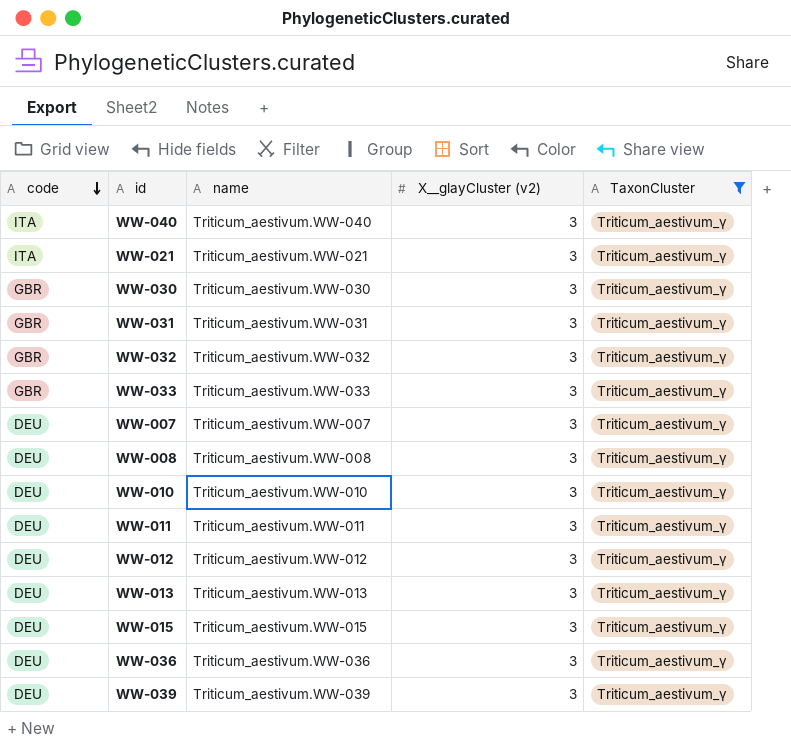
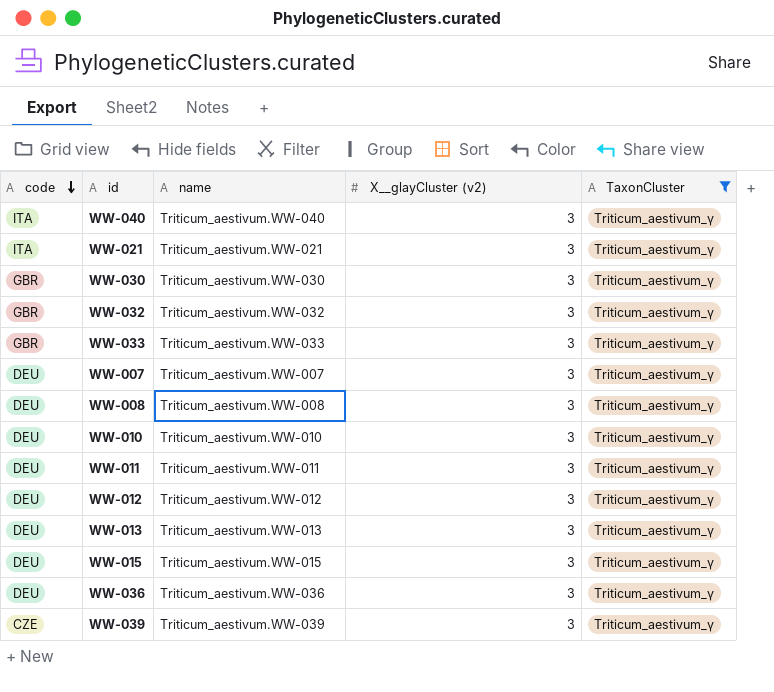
row WW-031: GBR | Triticum_aestivum.WW-031 | 3 | Triticum_aestivum_γ -> none
WW-039 | code: DEU -> CZE

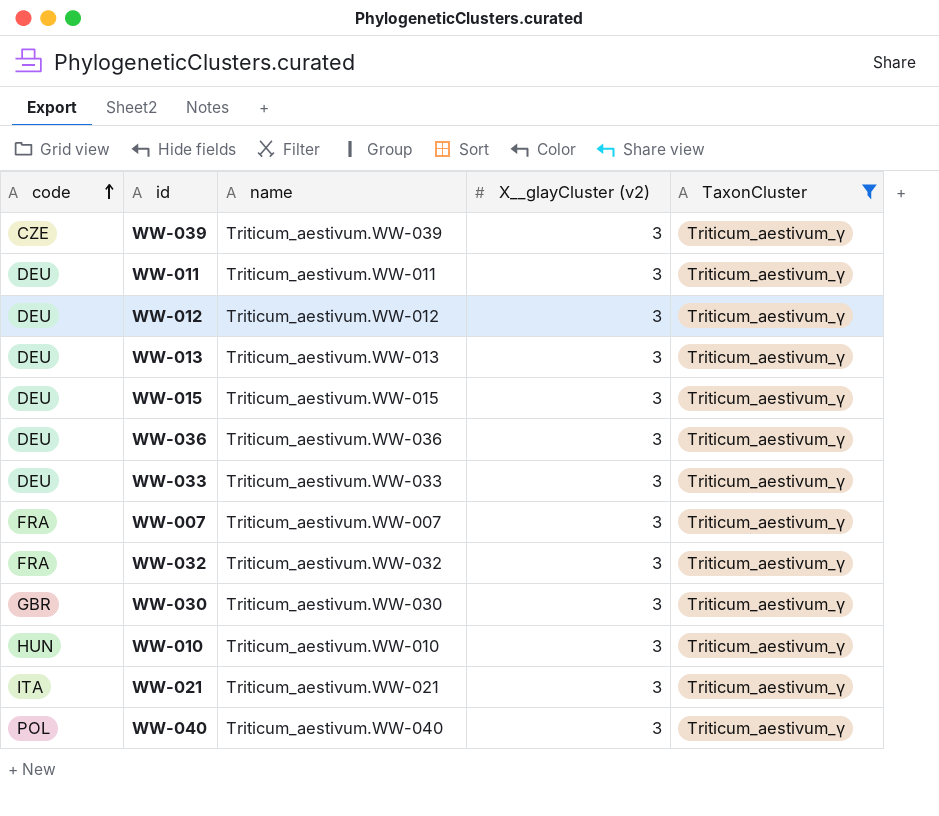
row order: code descending -> code ascending
row WW-008: DEU | Triticum_aestivum.WW-008 | 3 | Triticum_aestivum_γ -> none
WW-033 | code: GBR -> DEU
WW-007 | code: DEU -> FRA
WW-032 | code: GBR -> FRA
WW-010 | code: DEU -> HUN
WW-040 | code: ITA -> POL

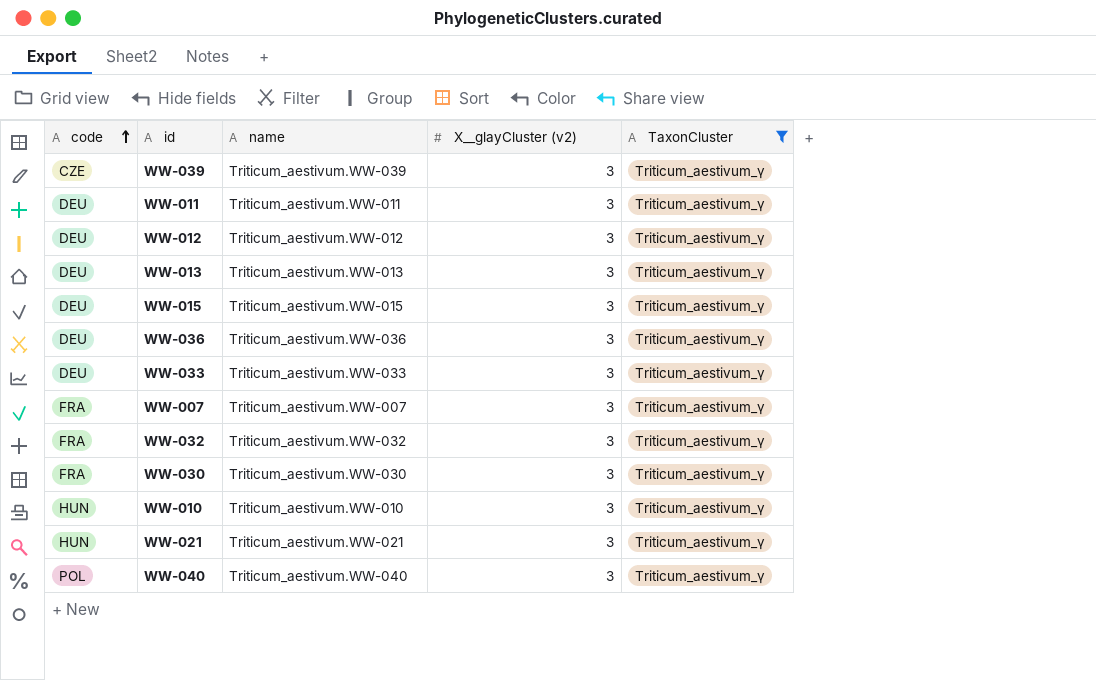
WW-030 | code: GBR -> FRA
WW-021 | code: ITA -> HUN

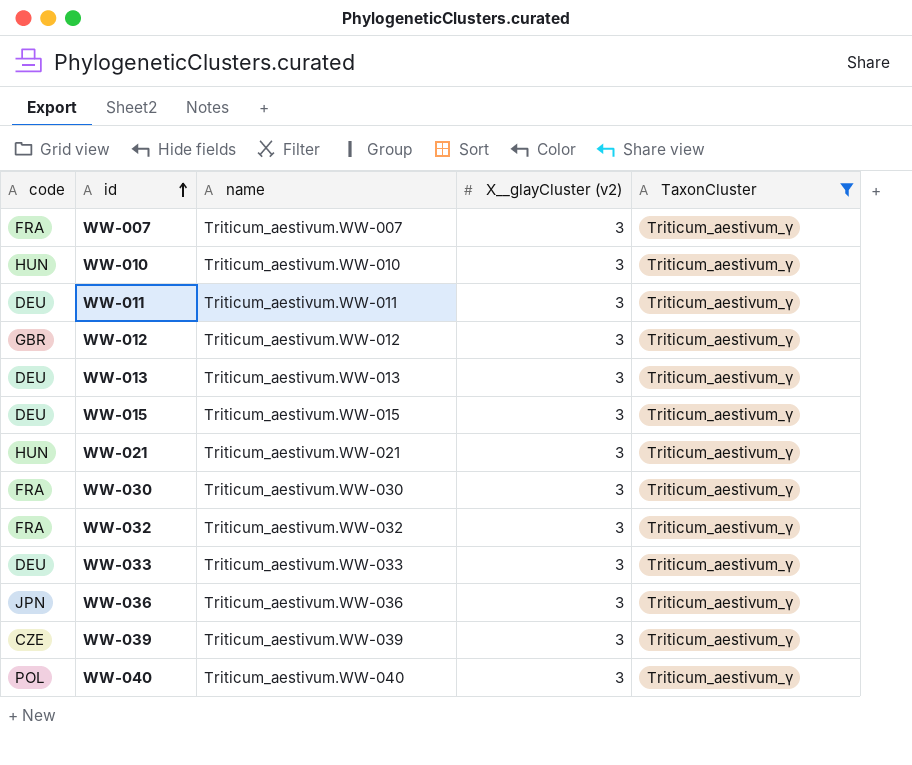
row order: code ascending -> id ascending
WW-012 | code: DEU -> GBR
WW-036 | code: DEU -> JPN

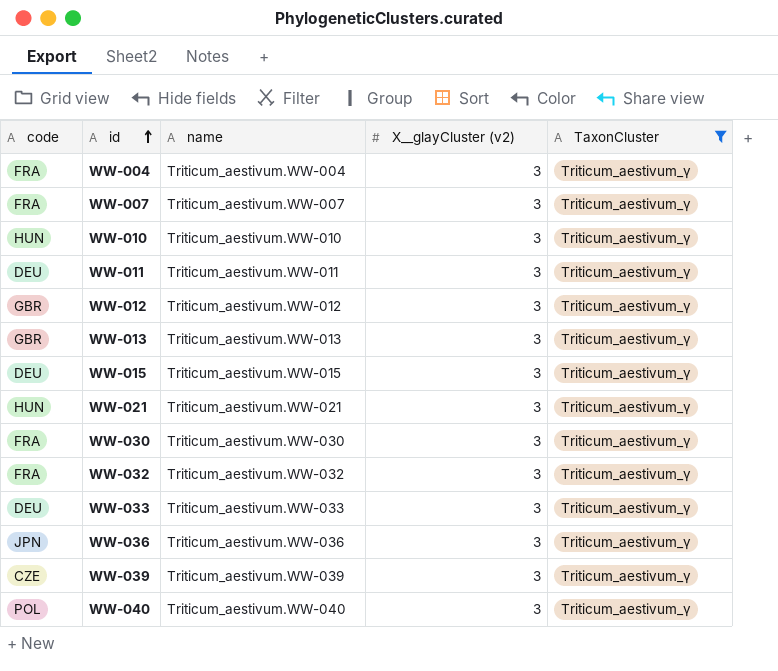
row WW-004: none -> FRA | Triticum_aestivum.WW-004 | 3 | Triticum_aestivum_γ
WW-013 | code: DEU -> GBR

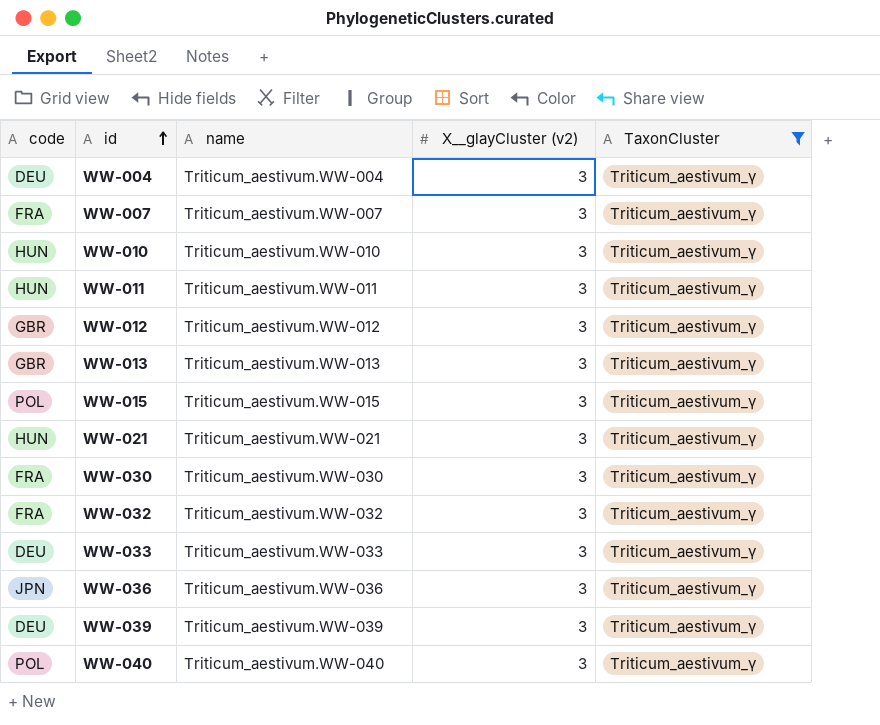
WW-004 | code: FRA -> DEU
WW-011 | code: DEU -> HUN
WW-015 | code: DEU -> POL
WW-039 | code: CZE -> DEU

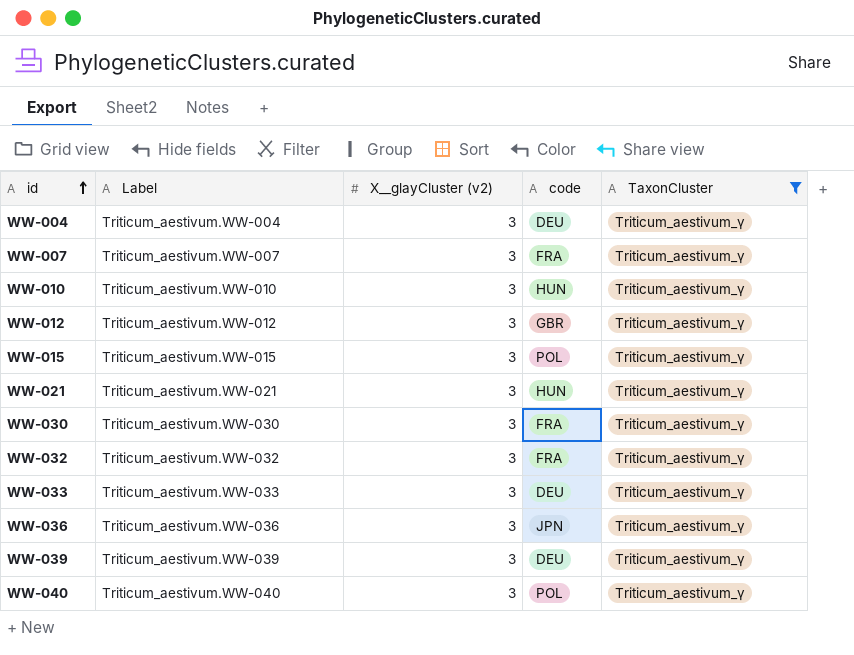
column name: name -> Label
column code | position: 1 -> 4
row WW-011: HUN | Triticum_aestivum.WW-011 | 3 | Triticum_aestivum_γ -> none
row WW-013: GBR | Triticum_aestivum.WW-013 | 3 | Triticum_aestivum_γ -> none

